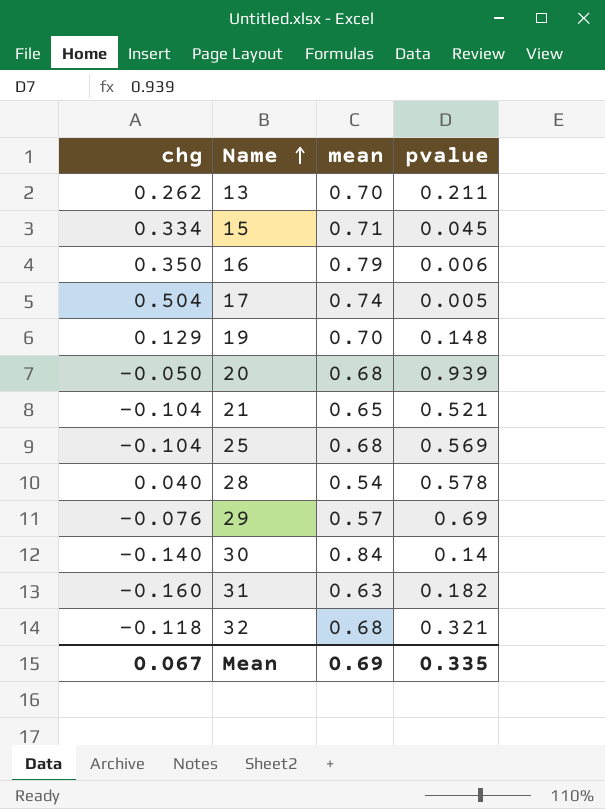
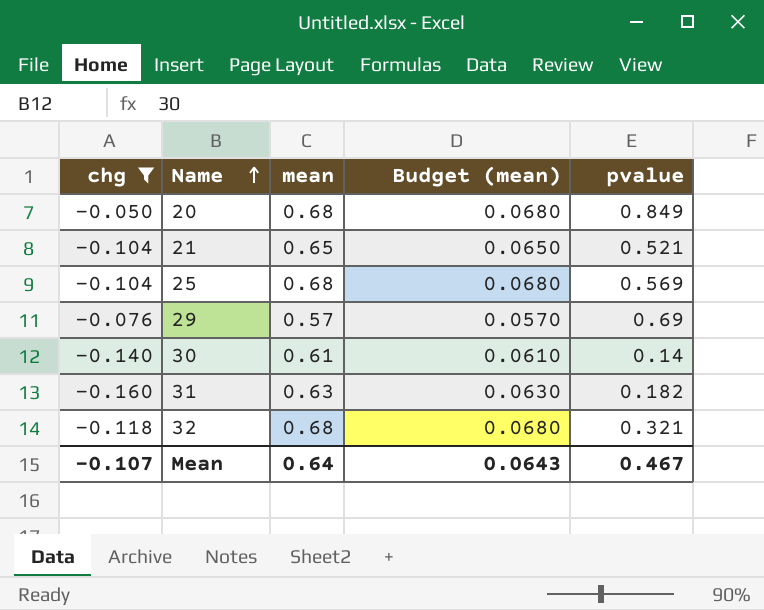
filter: none -> chg <= -0.050
column Budget (mean) | formula: none -> [mean] * 0.1
20 | pvalue: 0.939 -> 0.849
30 | mean: 0.84 -> 0.61
Mean | chg: 0.067 -> -0.107
Mean | mean: 0.69 -> 0.64
Mean | pvalue: 0.335 -> 0.467

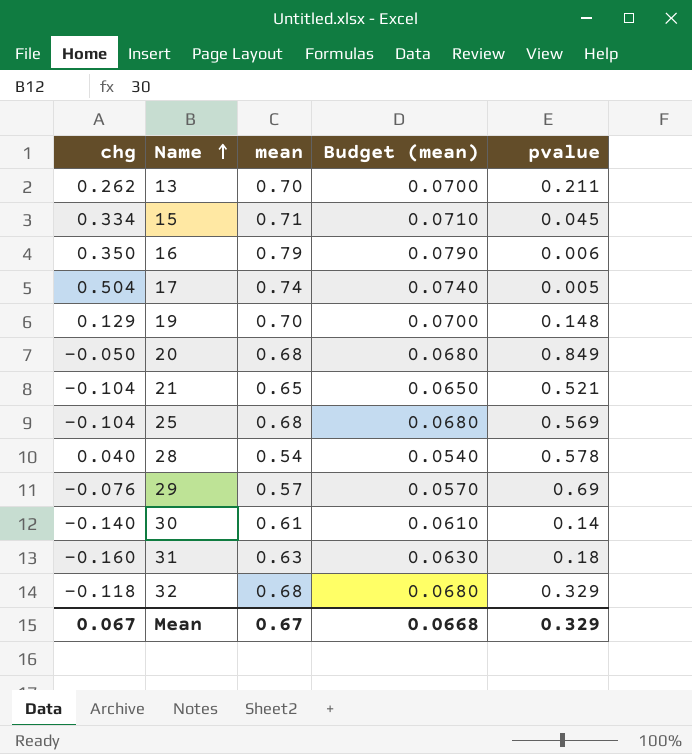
filter: chg <= -0.050 -> none
31 | pvalue: 0.182 -> 0.18
32 | pvalue: 0.321 -> 0.329
Mean | chg: -0.107 -> 0.067
Mean | mean: 0.64 -> 0.67
Mean | Budget (mean): 0.0643 -> 0.0668
Mean | pvalue: 0.467 -> 0.329

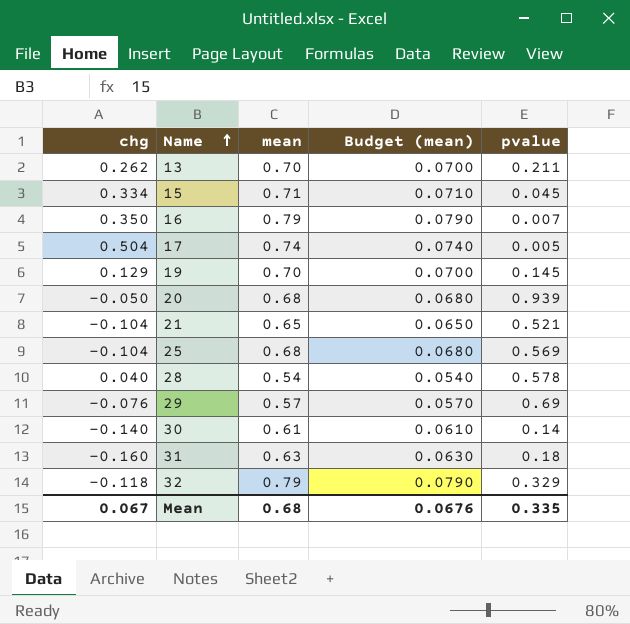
16 | pvalue: 0.006 -> 0.007
19 | pvalue: 0.148 -> 0.145
20 | pvalue: 0.849 -> 0.939
32 | mean: 0.68 -> 0.79
32 | Budget (mean): 0.0680 -> 0.0790
Mean | mean: 0.67 -> 0.68
Mean | Budget (mean): 0.0668 -> 0.0676
Mean | pvalue: 0.329 -> 0.335

